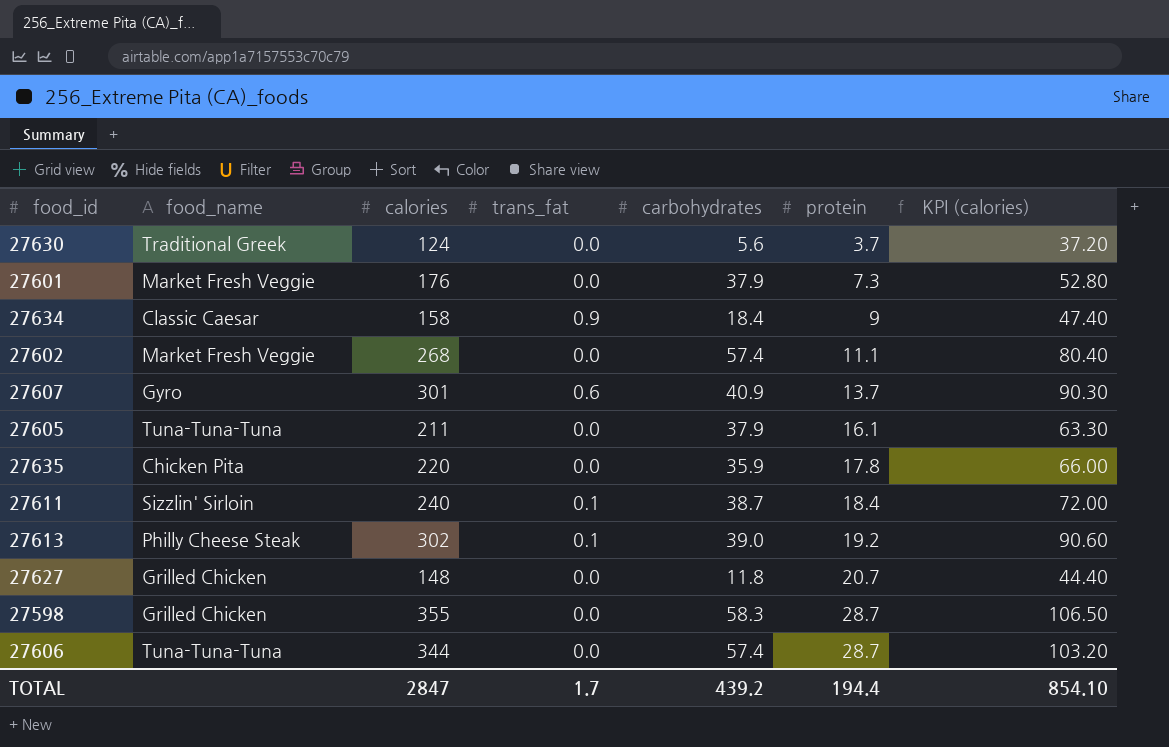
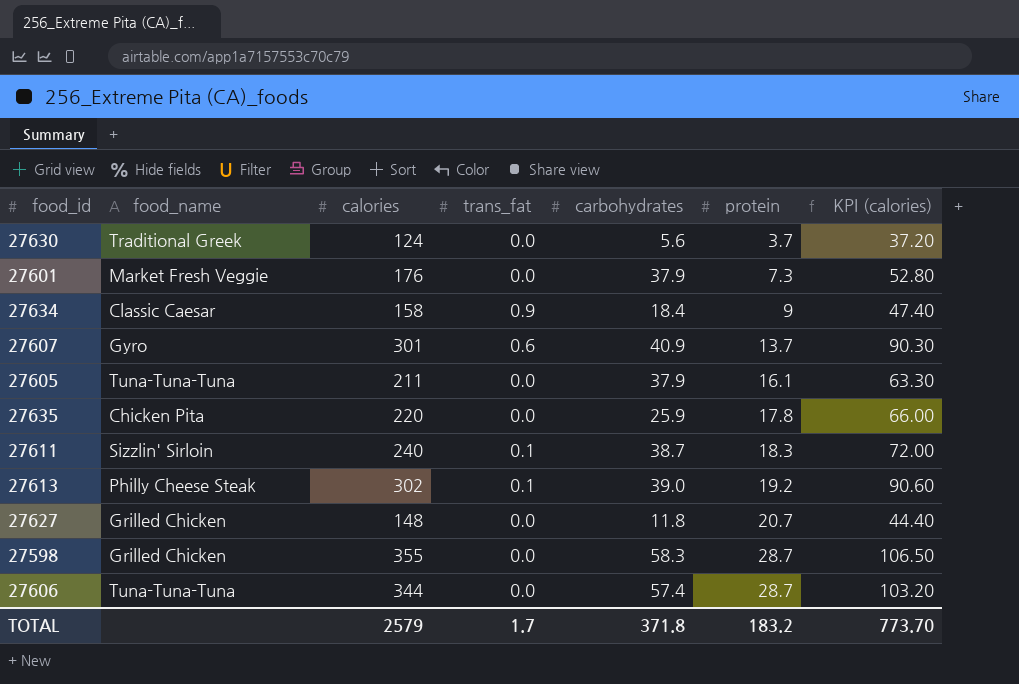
row 27602: Market Fresh Veggie | 268 | 0.0 | 57.4 | 11.1 | 80.40 -> none
27635 | carbohydrates: 35.9 -> 25.9
27611 | protein: 18.4 -> 18.3
TOTAL | calories: 2847 -> 2579
TOTAL | carbohydrates: 439.2 -> 371.8
TOTAL | protein: 194.4 -> 183.2
TOTAL | KPI (calories): 854.10 -> 773.70

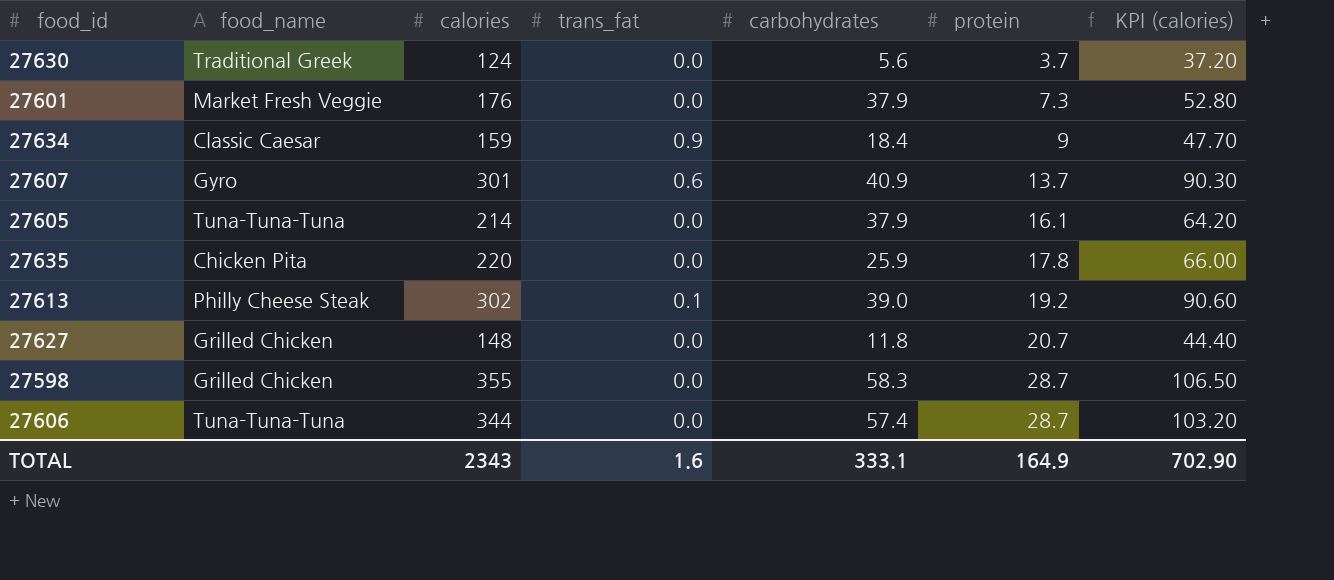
row 27611: Sizzlin' Sirloin | 240 | 0.1 | 38.7 | 18.3 | 72.00 -> none
27634 | calories: 158 -> 159
27634 | KPI (calories): 47.40 -> 47.70
27605 | calories: 211 -> 214
27605 | KPI (calories): 63.30 -> 64.20
TOTAL | calories: 2579 -> 2343
TOTAL | trans_fat: 1.7 -> 1.6
TOTAL | carbohydrates: 371.8 -> 333.1
TOTAL | protein: 183.2 -> 164.9
TOTAL | KPI (calories): 773.70 -> 702.90

